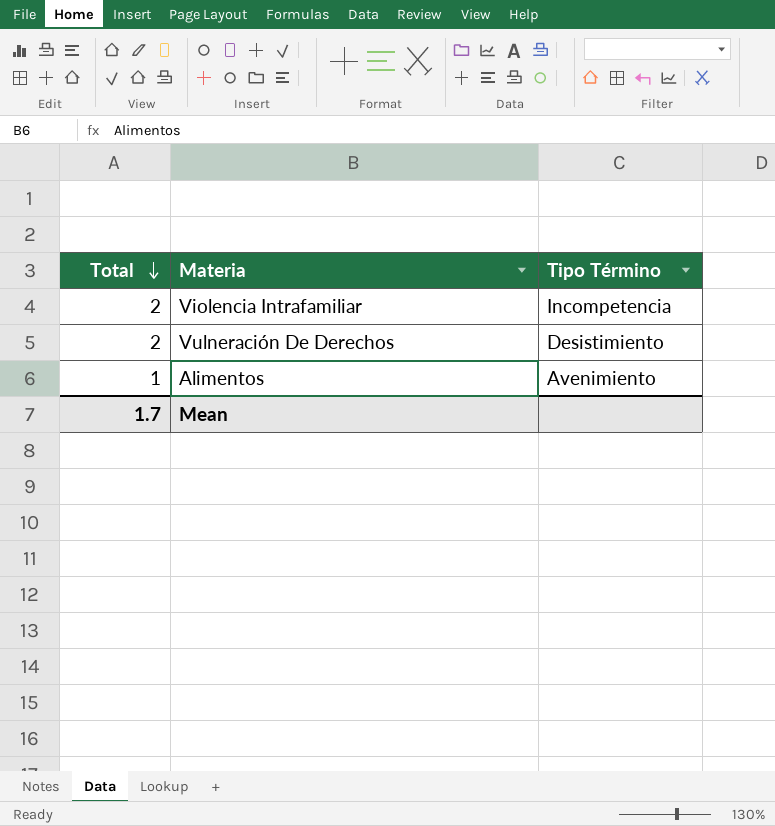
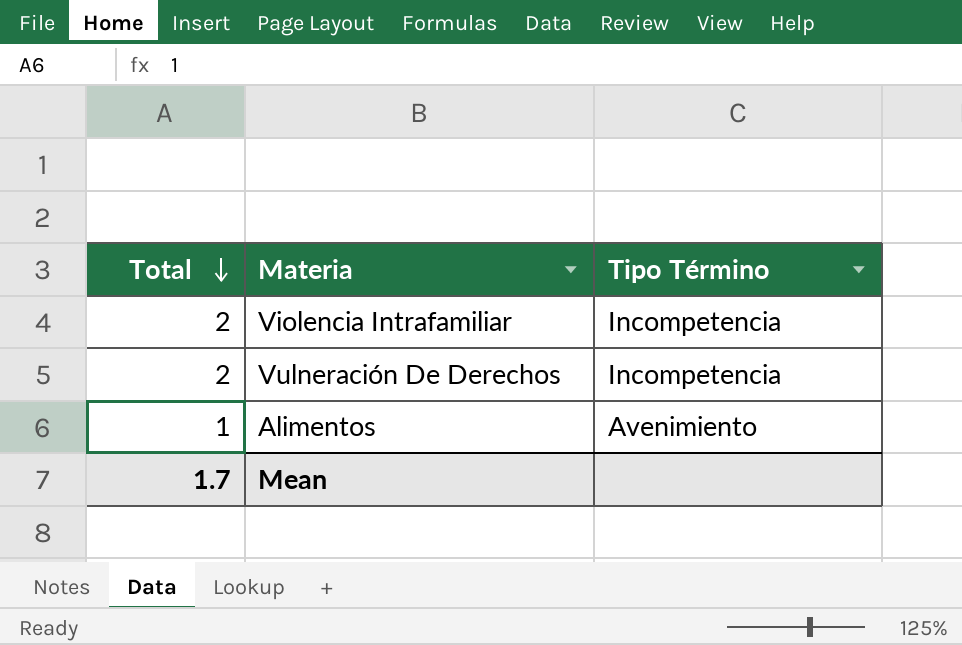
Vulneración De Derechos | Tipo Término: Desistimiento -> Incompetencia

